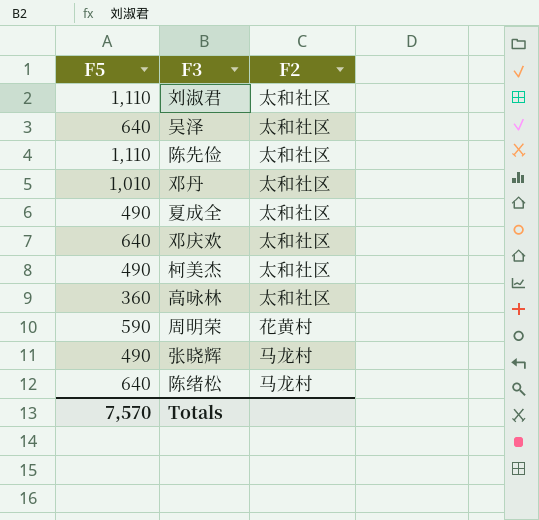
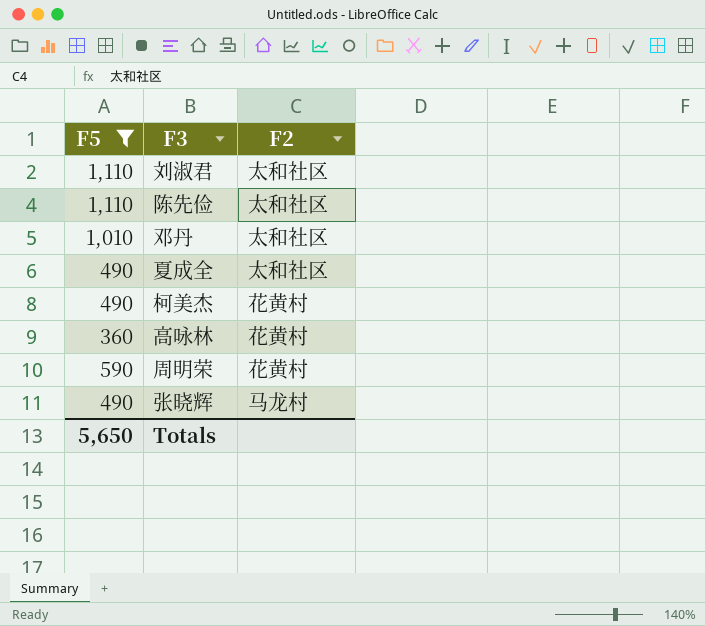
filter: none -> F5 != 640
柯美杰 | F2: 太和社区 -> 花黄村
高咏林 | F2: 太和社区 -> 花黄村
Totals | F5: 7,570 -> 5,650

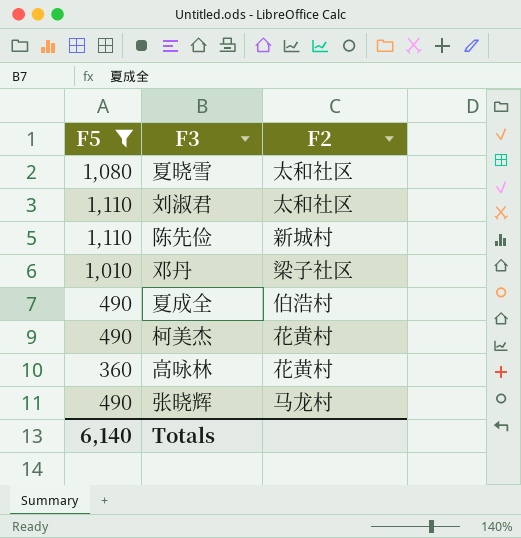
row 周明荣: 590 | 花黄村 -> none
row 夏晓雪: none -> 1,080 | 太和社区
陈先俭 | F2: 太和社区 -> 新城村
邓丹 | F2: 太和社区 -> 梁子社区
夏成全 | F2: 太和社区 -> 伯浩村
Totals | F5: 5,650 -> 6,140

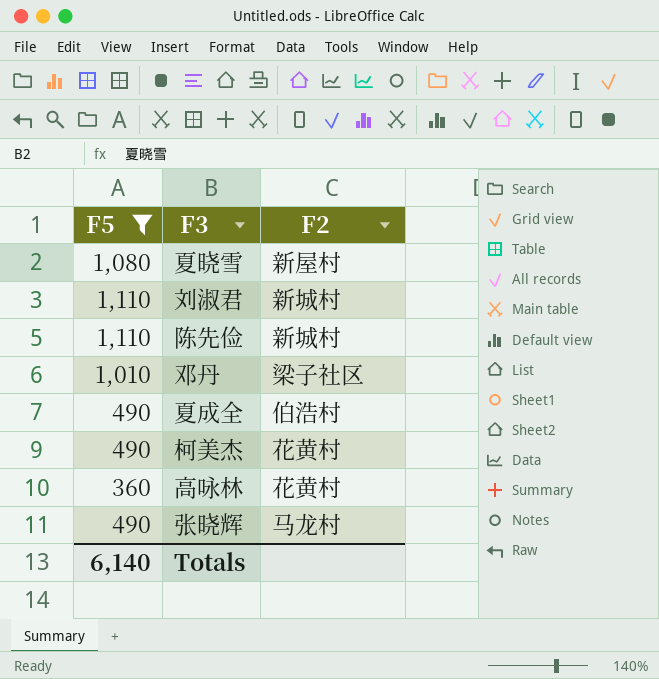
夏晓雪 | F2: 太和社区 -> 新屋村
刘淑君 | F2: 太和社区 -> 新城村

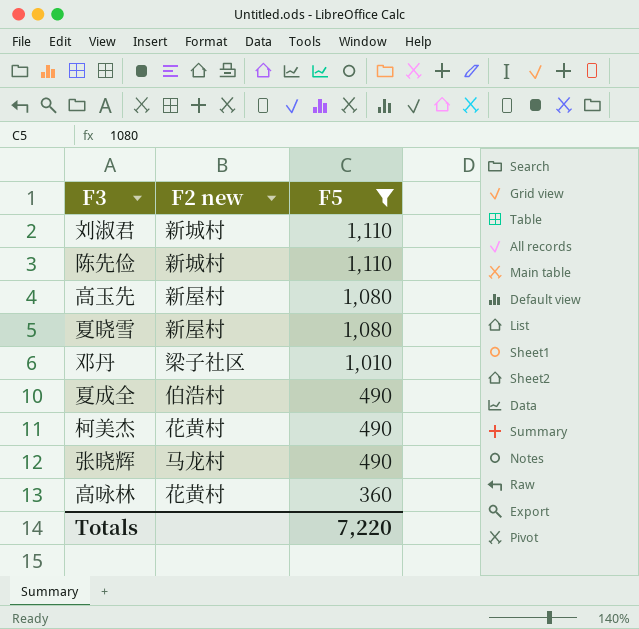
row order: none -> F5 descending
column name: F2 -> F2 new
column F5 | position: 1 -> 3
row 高玉先: none -> 新屋村 | 1,080
Totals | F5: 6,140 -> 7,220

